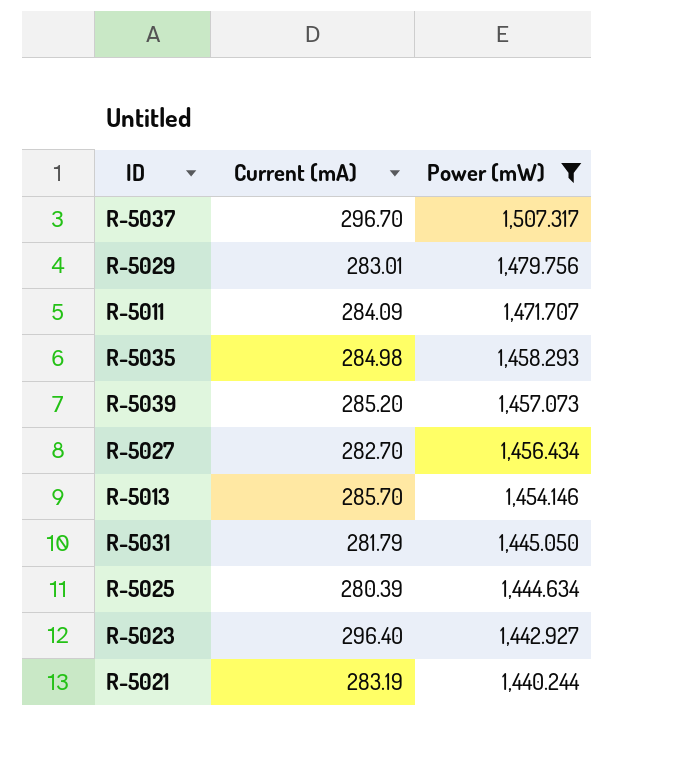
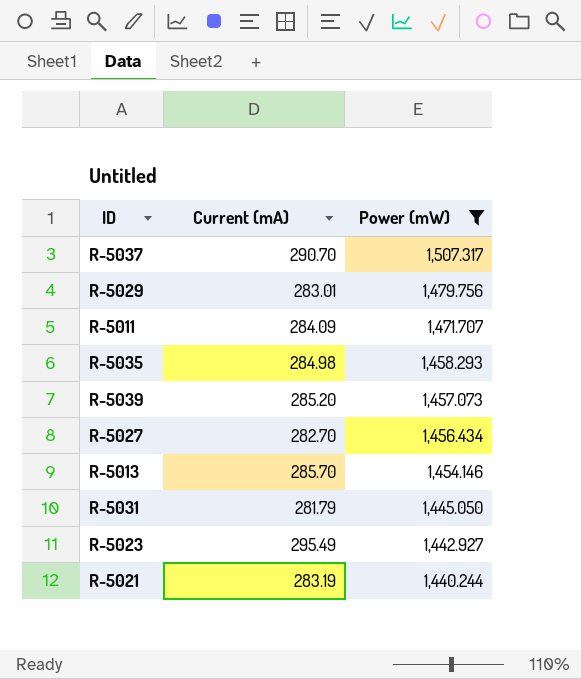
row R-5025: 280.39 | 1,444.634 -> none
R-5037 | Current (mA): 296.70 -> 290.70
R-5023 | Current (mA): 296.40 -> 295.49

